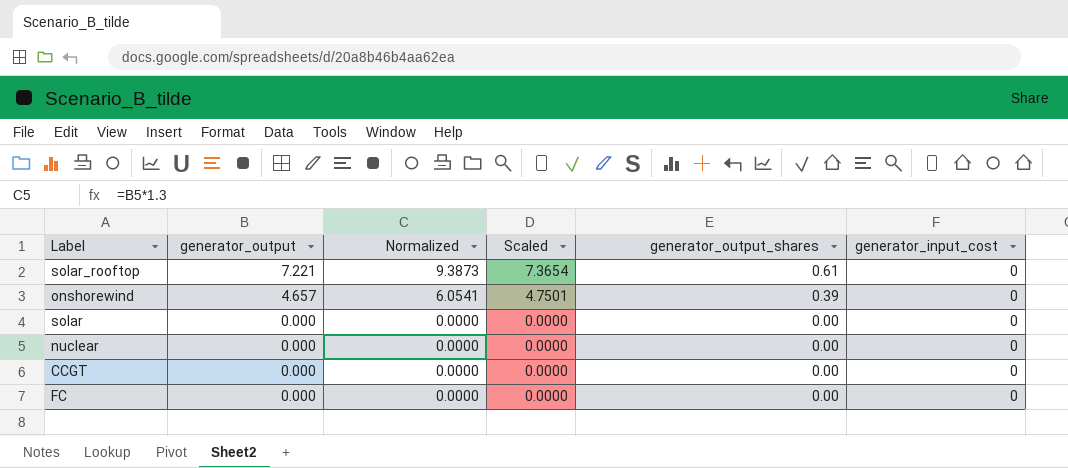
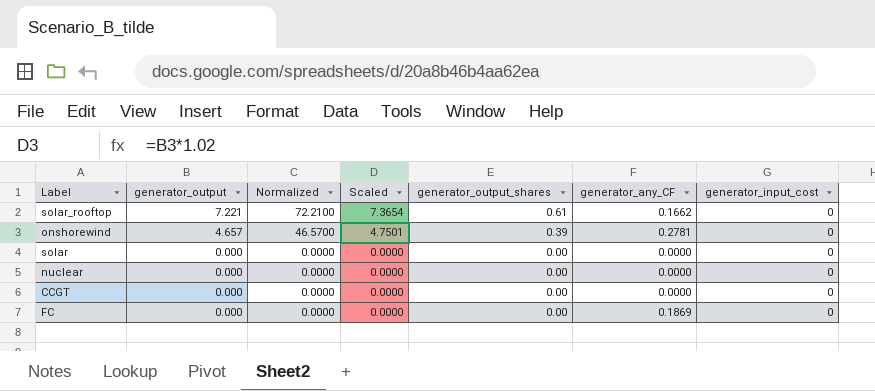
column Normalized | formula: [generator_output] * 1.3 -> [generator_output] * 10
column generator_any_CF | position: none -> 6

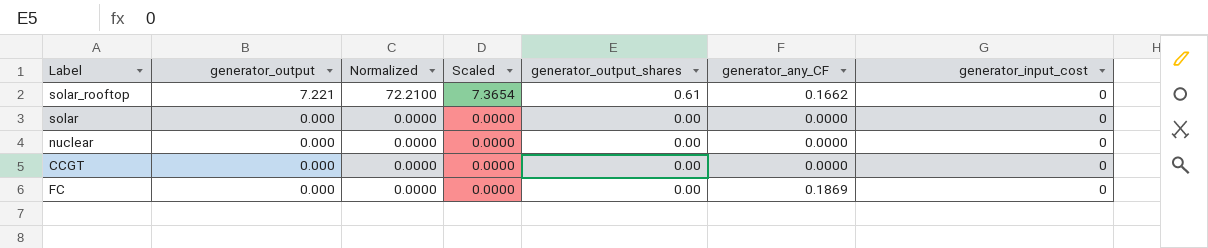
row onshorewind: 4.657 | 46.5700 | 4.7501 | 0.39 | 0.2781 | 0 -> none

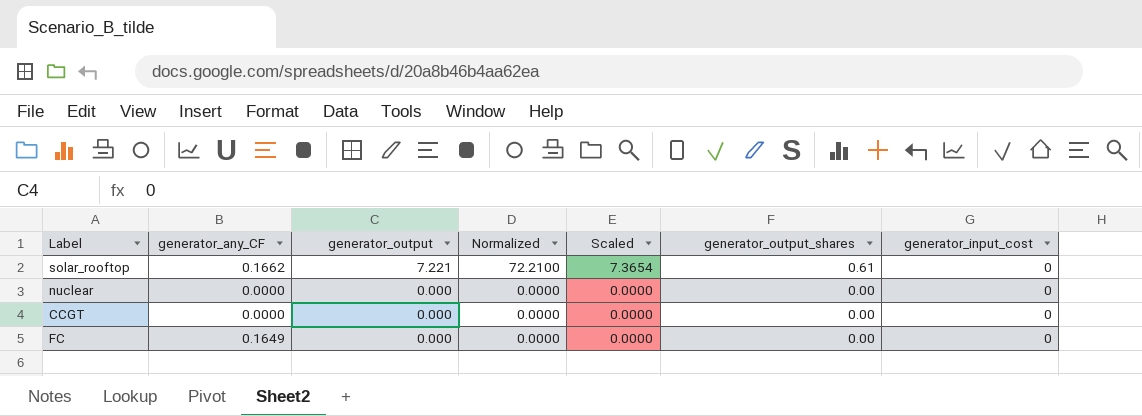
column generator_any_CF | position: 6 -> 2
row solar: 0.000 | 0.0000 | 0.0000 | 0.00 | 0.0000 | 0 -> none
FC | generator_any_CF: 0.1869 -> 0.1649

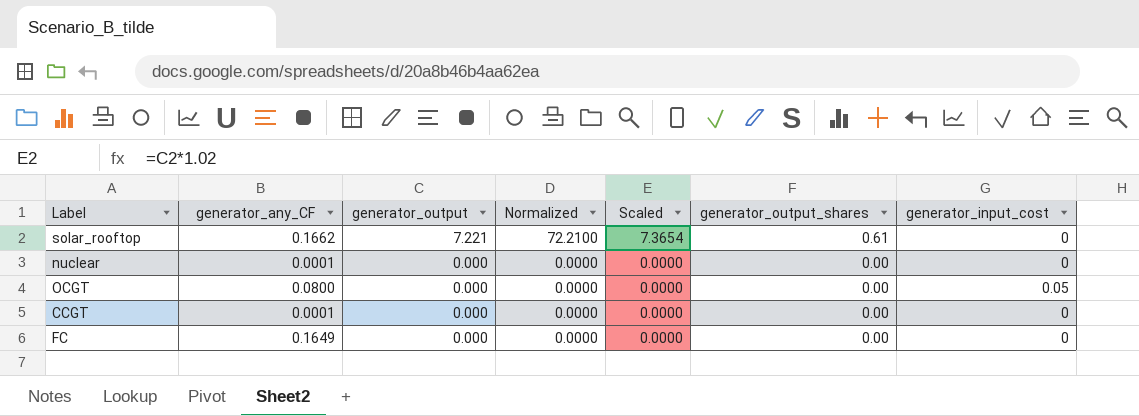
nuclear | generator_any_CF: 0.0000 -> 0.0001
row OCGT: none -> 0.0800 | 0.000 | 0.0000 | 0.0000 | 0.00 | 0.05
CCGT | generator_any_CF: 0.0000 -> 0.0001

